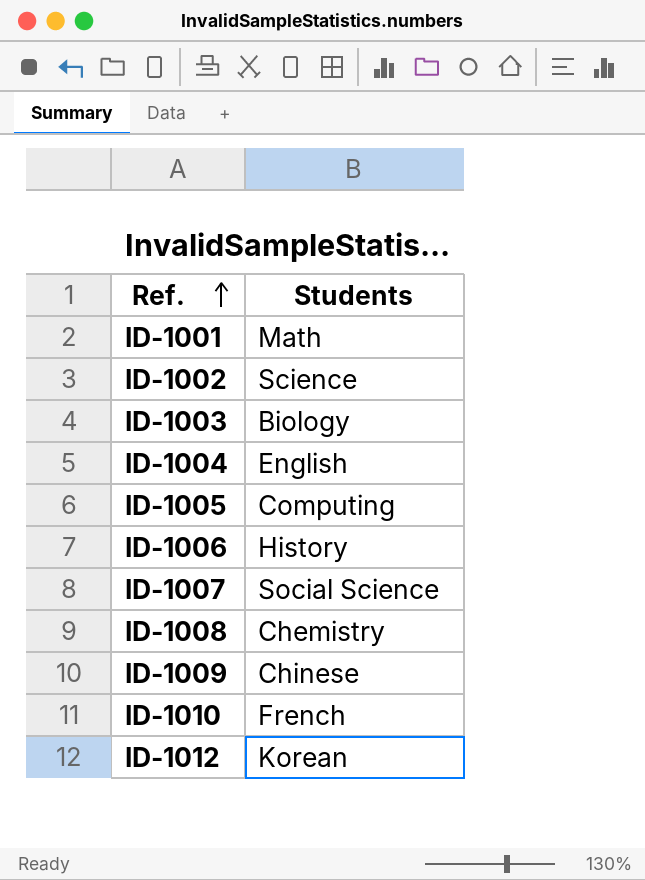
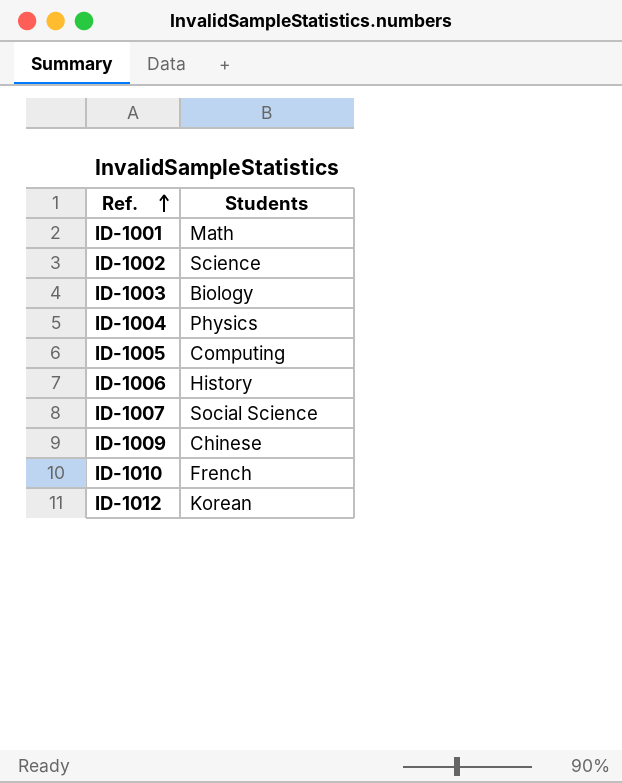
row ID-1008: Chemistry -> none
ID-1004 | Students: English -> Physics

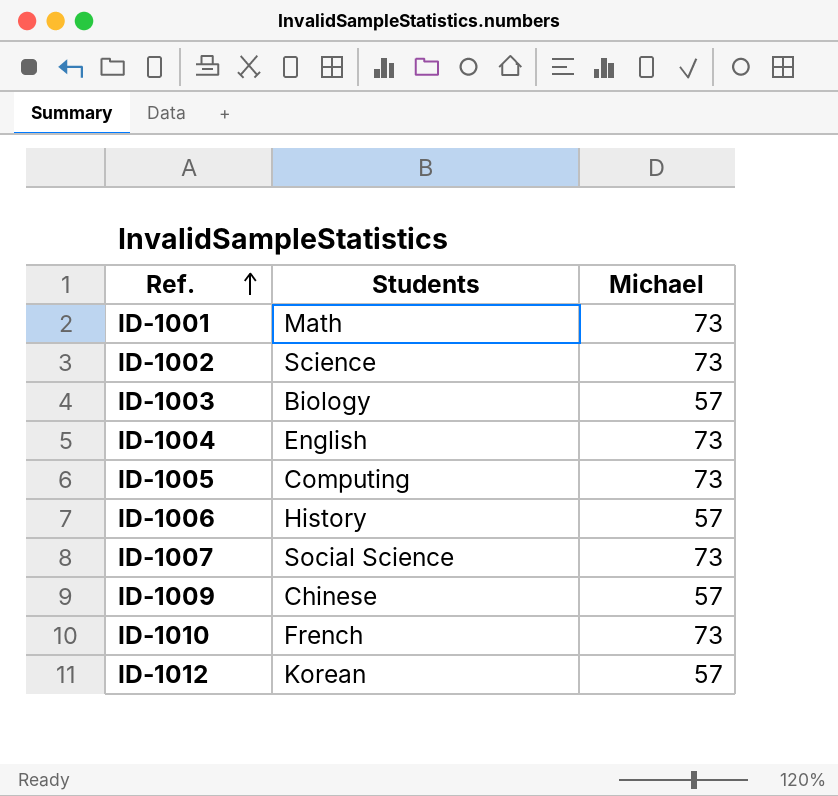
column Michael | position: none -> 3
ID-1004 | Students: Physics -> English

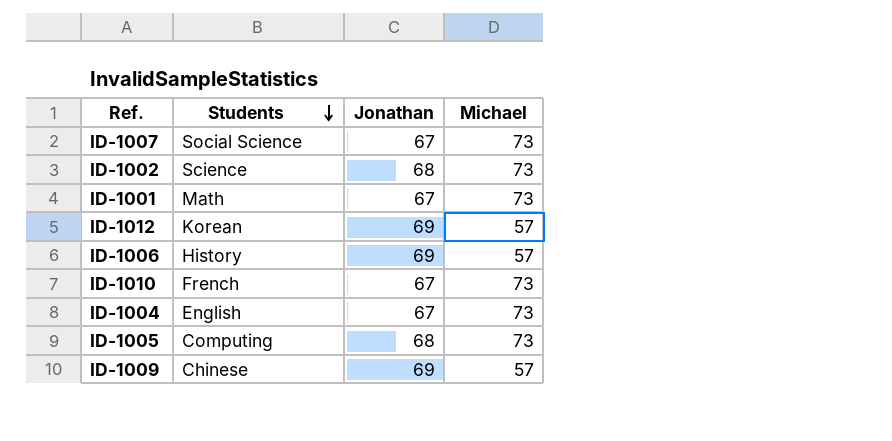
row order: Ref. ascending -> Students descending
column Jonathan | position: none -> 3
row ID-1003: Biology | 57 -> none

